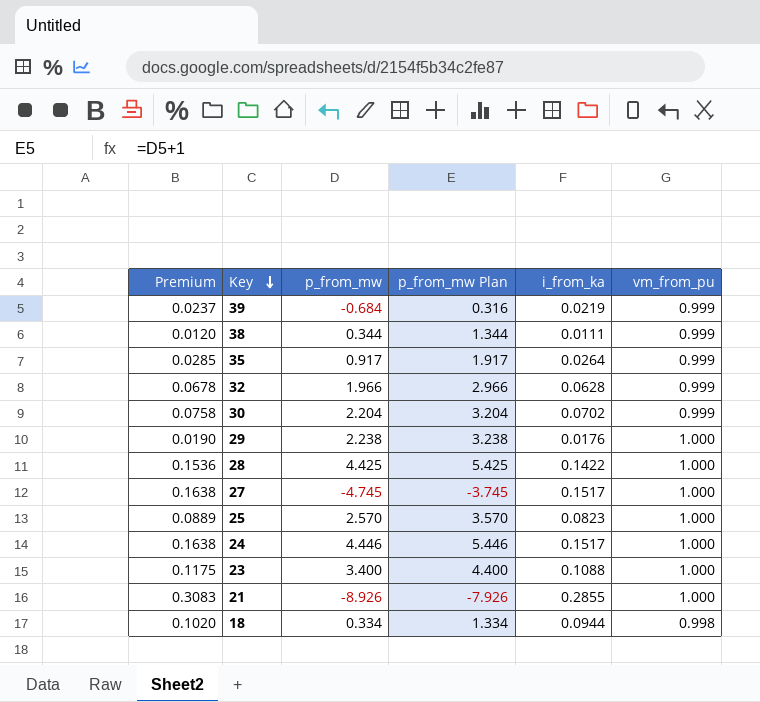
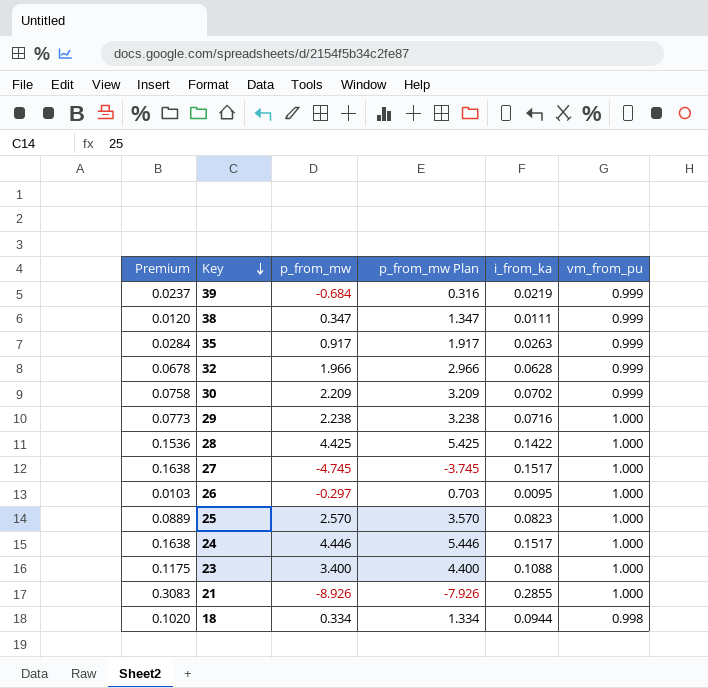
38 | p_from_mw: 0.344 -> 0.347
38 | p_from_mw Plan: 1.344 -> 1.347
35 | Premium: 0.0285 -> 0.0284
35 | i_from_ka: 0.0264 -> 0.0263
30 | p_from_mw: 2.204 -> 2.209
30 | p_from_mw Plan: 3.204 -> 3.209
29 | Premium: 0.0190 -> 0.0773
29 | i_from_ka: 0.0176 -> 0.0716
row 26: none -> 0.0103 | -0.297 | 0.703 | 0.0095 | 1.000

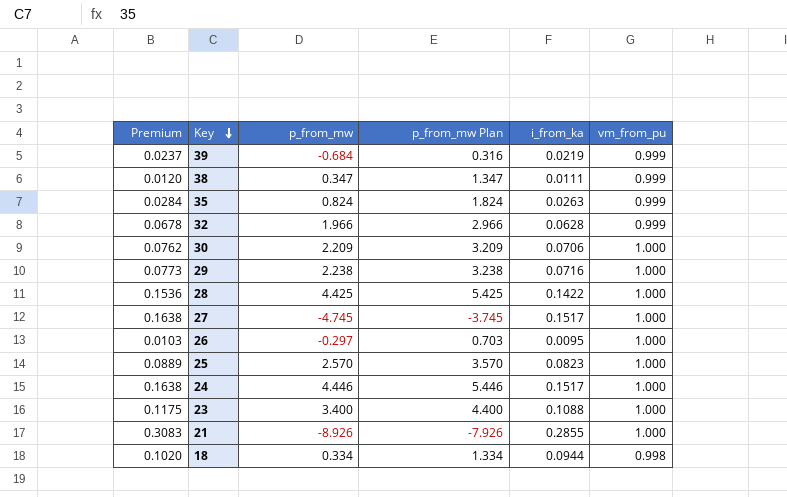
35 | p_from_mw: 0.917 -> 0.824
35 | p_from_mw Plan: 1.917 -> 1.824
30 | Premium: 0.0758 -> 0.0762
30 | i_from_ka: 0.0702 -> 0.0706
30 | vm_from_pu: 0.999 -> 1.000

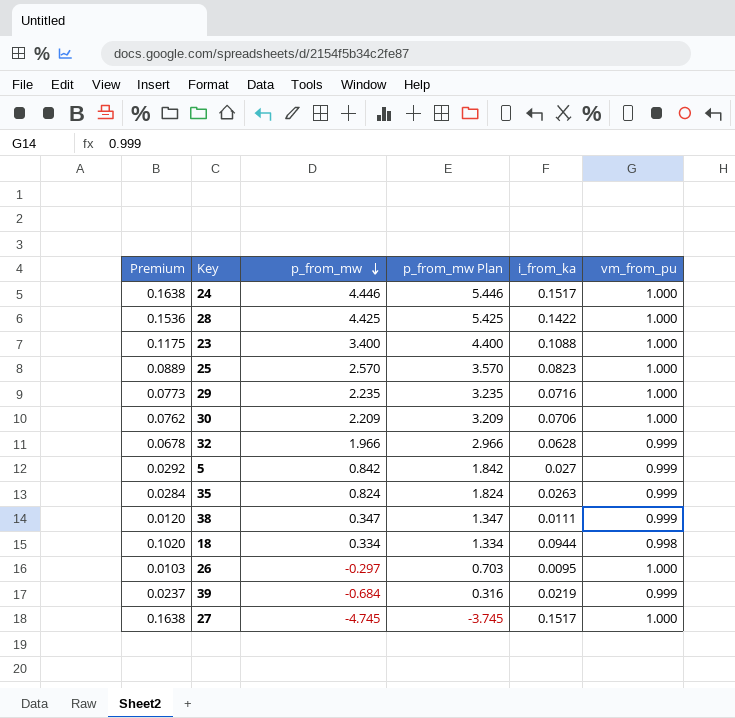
row order: Key descending -> p_from_mw descending
row 21: 0.3083 | -8.926 | -7.926 | 0.2855 | 1.000 -> none
29 | p_from_mw: 2.238 -> 2.235
29 | p_from_mw Plan: 3.238 -> 3.235
row 5: none -> 0.0292 | 0.842 | 1.842 | 0.027 | 0.999

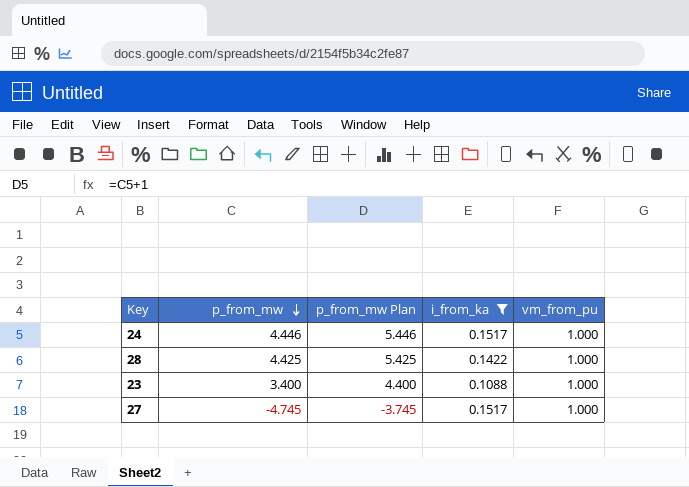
filter: none -> i_from_ka >= 0.1088
column Premium | formula: [i_from_ka] * 1.08 -> none

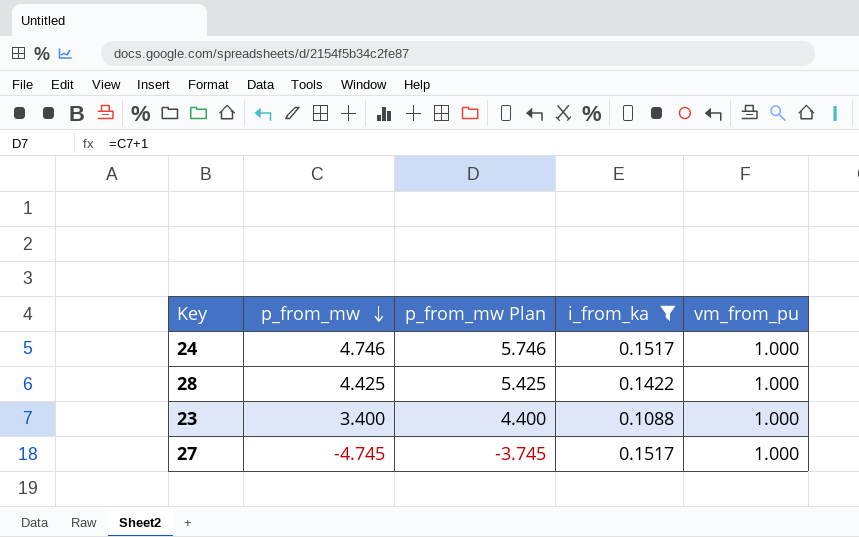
24 | p_from_mw: 4.446 -> 4.746
24 | p_from_mw Plan: 5.446 -> 5.746

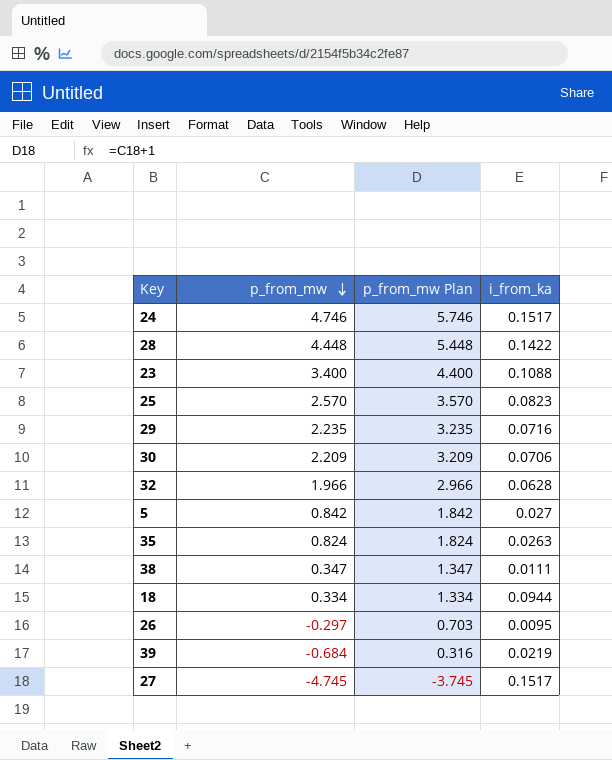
filter: i_from_ka >= 0.1088 -> none
column vm_from_pu | position: 5 -> none
28 | p_from_mw: 4.425 -> 4.448
28 | p_from_mw Plan: 5.425 -> 5.448

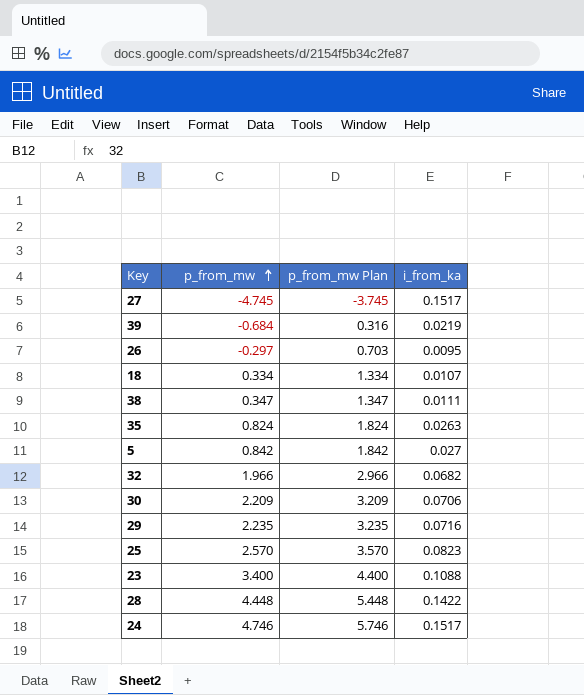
row order: p_from_mw descending -> p_from_mw ascending
18 | i_from_ka: 0.0944 -> 0.0107
32 | i_from_ka: 0.0628 -> 0.0682

